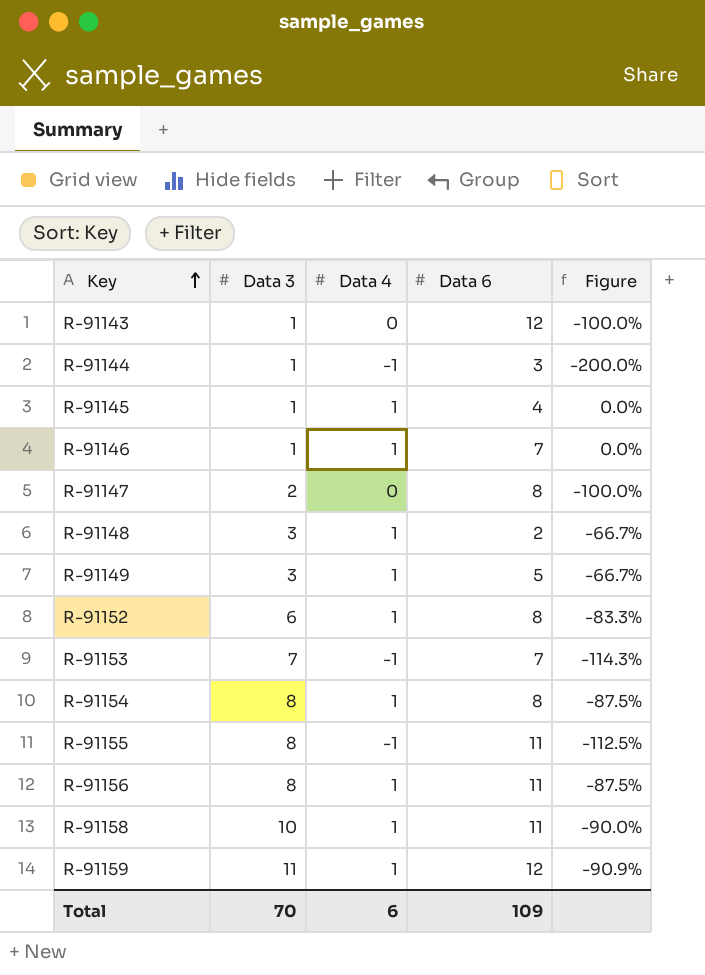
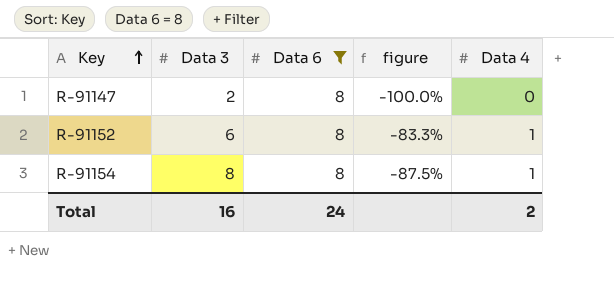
filter: none -> Data 6 = 8
column name: Figure -> figure
column Data 4 | position: 3 -> 5
Total | Data 3: 70 -> 16
Total | Data 6: 109 -> 24
Total | Data 4: 6 -> 2

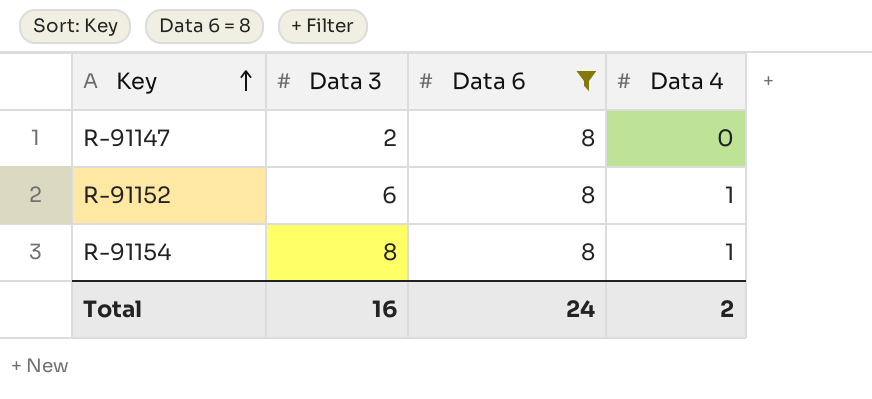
column figure | formula: ([Data 4] - [Data 3]) / [Data 3] -> none

